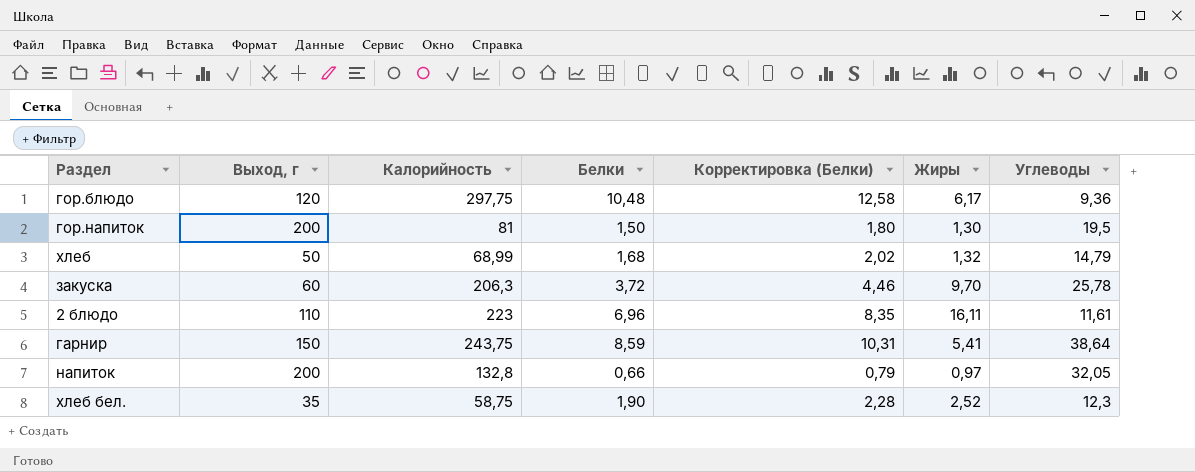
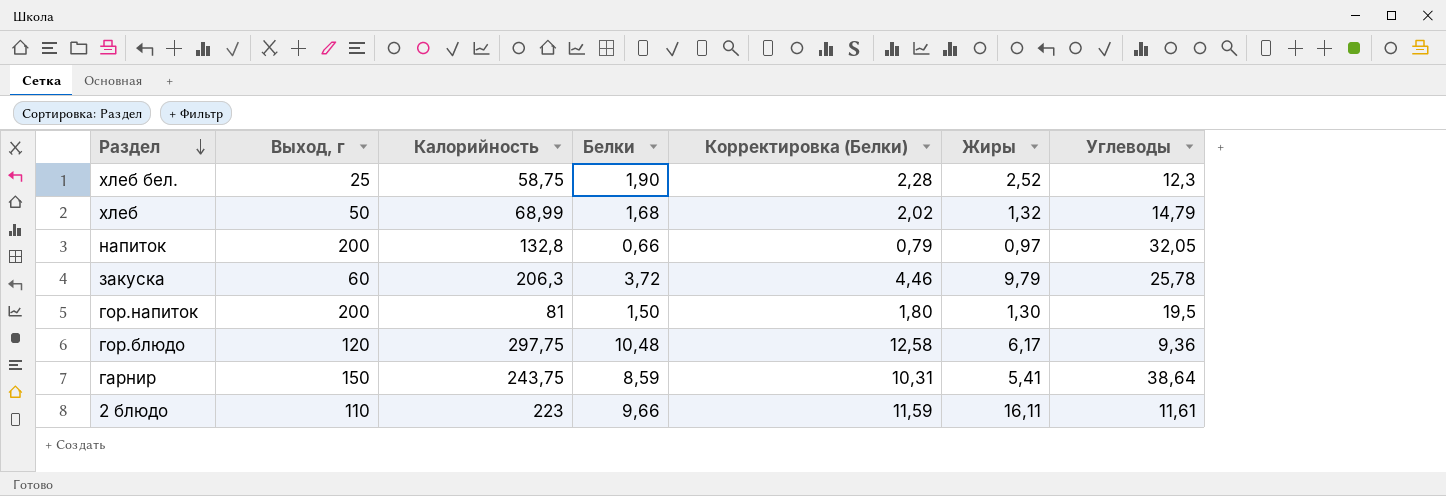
row order: none -> Раздел descending
хлеб бел. | Выход, г: 35 -> 25
закуска | Жиры: 9,70 -> 9,79
2 блюдо | Белки: 6,96 -> 9,66
2 блюдо | Корректировка (Белки): 8,35 -> 11,59

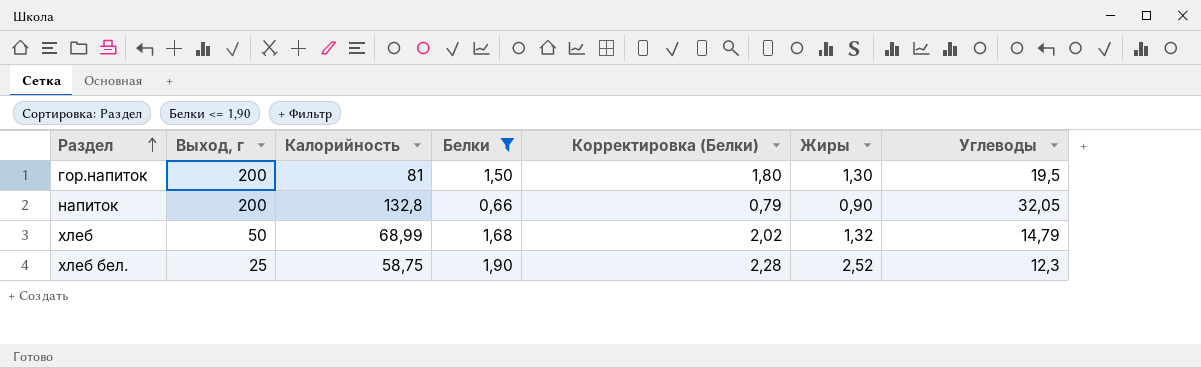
filter: none -> Белки <= 1,90
row order: Раздел descending -> Раздел ascending
напиток | Жиры: 0,97 -> 0,90

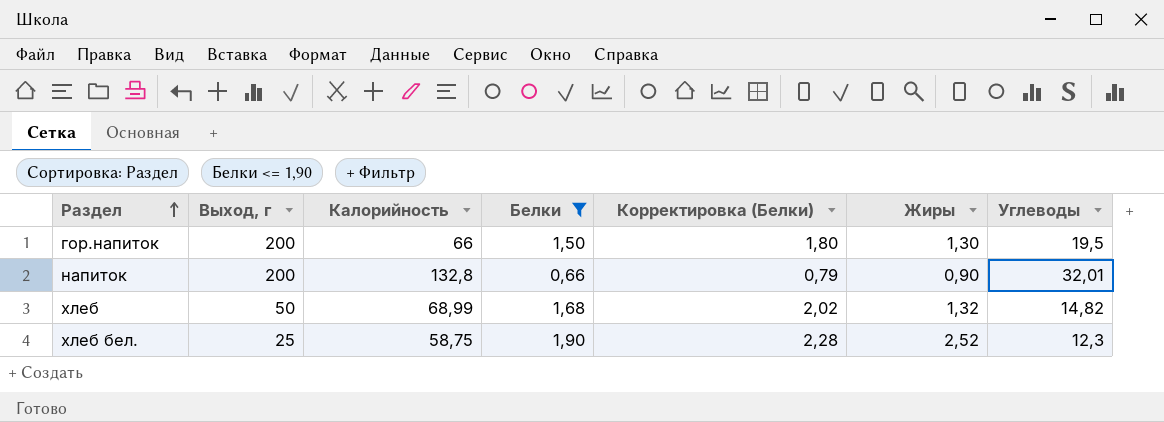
гор.напиток | Калорийность: 81 -> 66
напиток | Углеводы: 32,05 -> 32,01
хлеб | Углеводы: 14,79 -> 14,82

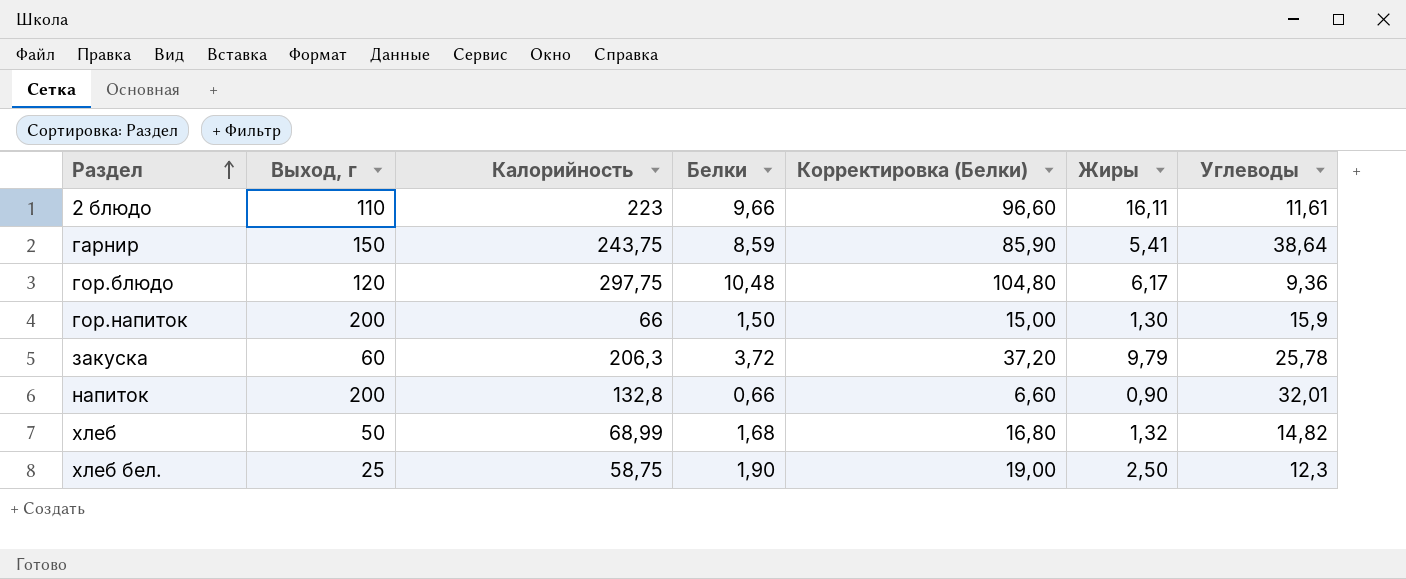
filter: Белки <= 1,90 -> none
column Корректировка (Белки) | formula: [Белки] * 1,2 -> [Белки] * 10
гор.напиток | Углеводы: 19,5 -> 15,9
хлеб бел. | Жиры: 2,52 -> 2,50

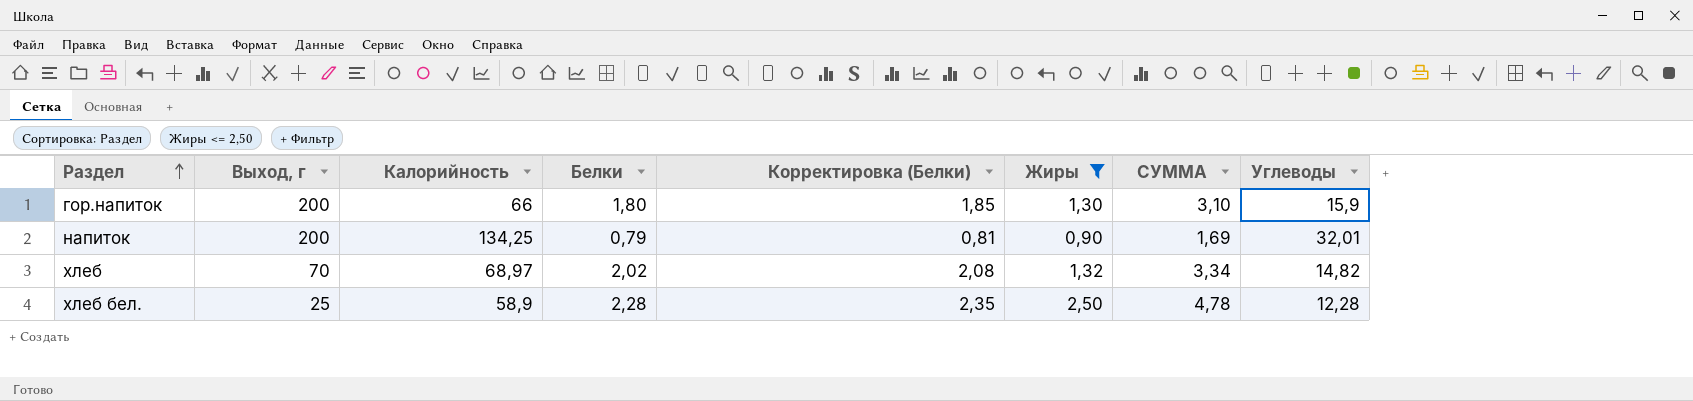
filter: none -> Жиры <= 2,50
column Корректировка (Белки) | formula: [Белки] * 10 -> [Белки] * 1,03
column СУММА | formula: none -> [Белки] + [Жиры]
гор.напиток | Белки: 1,50 -> 1,80
напиток | Калорийность: 132,8 -> 134,25
напиток | Белки: 0,66 -> 0,79
хлеб | Выход, г: 50 -> 70
хлеб | Калорийность: 68,99 -> 68,97
хлеб | Белки: 1,68 -> 2,02
хлеб бел. | Калорийность: 58,75 -> 58,9
хлеб бел. | Белки: 1,90 -> 2,28
хлеб бел. | Углеводы: 12,3 -> 12,28

